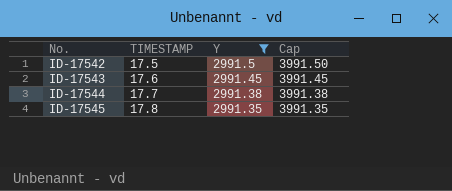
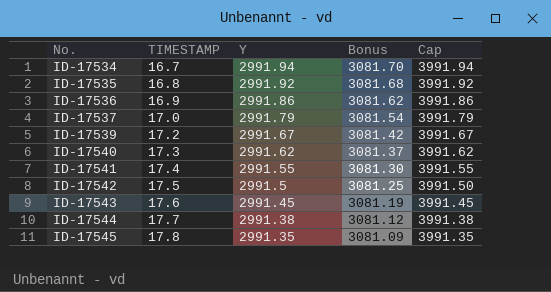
filter: Y <= 2991.5 -> none
column Bonus | formula: none -> [Y] * 1.03

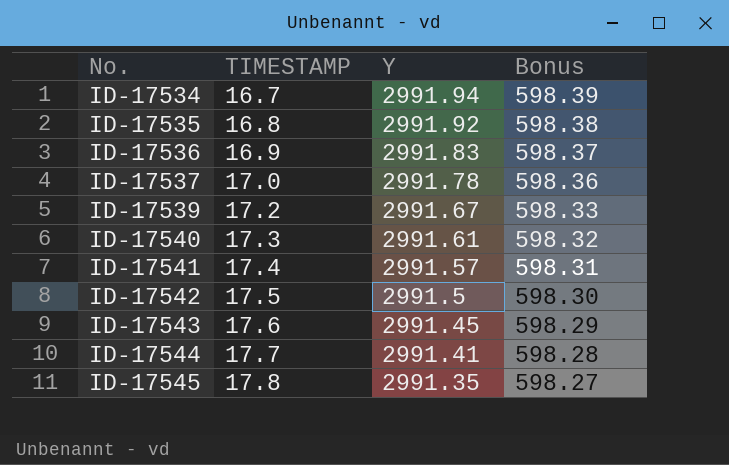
column Cap | formula: [Y] + 1000 -> none
column Bonus | formula: [Y] * 1.03 -> [Y] * 0.2
ID-17536 | Y: 2991.86 -> 2991.83
ID-17537 | Y: 2991.79 -> 2991.78
ID-17540 | Y: 2991.62 -> 2991.61
ID-17541 | Y: 2991.55 -> 2991.57
ID-17544 | Y: 2991.38 -> 2991.41

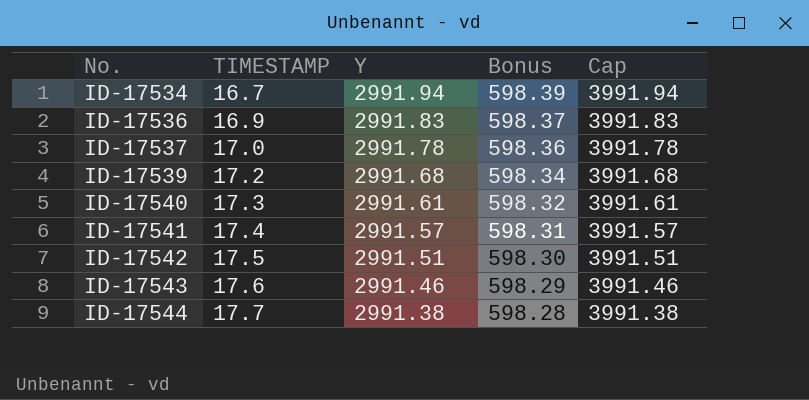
column Cap | formula: none -> [Y] + 1000
row ID-17535: 16.8 | 2991.92 | 598.38 -> none
row ID-17545: 17.8 | 2991.35 | 598.27 -> none
ID-17539 | Y: 2991.67 -> 2991.68
ID-17539 | Bonus: 598.33 -> 598.34
ID-17542 | Y: 2991.5 -> 2991.51
ID-17543 | Y: 2991.45 -> 2991.46
ID-17544 | Y: 2991.41 -> 2991.38

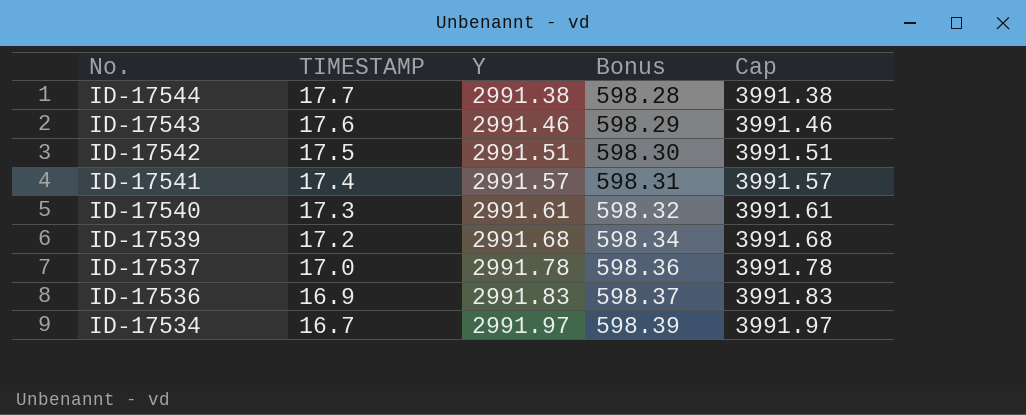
row order: No. ascending -> No. descending
ID-17534 | Y: 2991.94 -> 2991.97
ID-17534 | Cap: 3991.94 -> 3991.97

